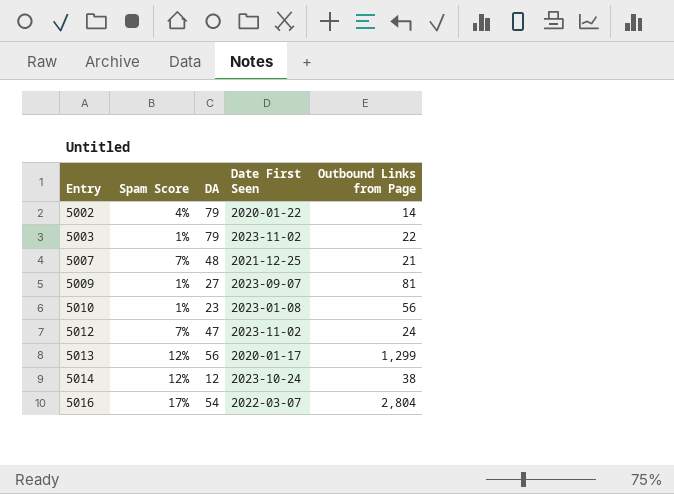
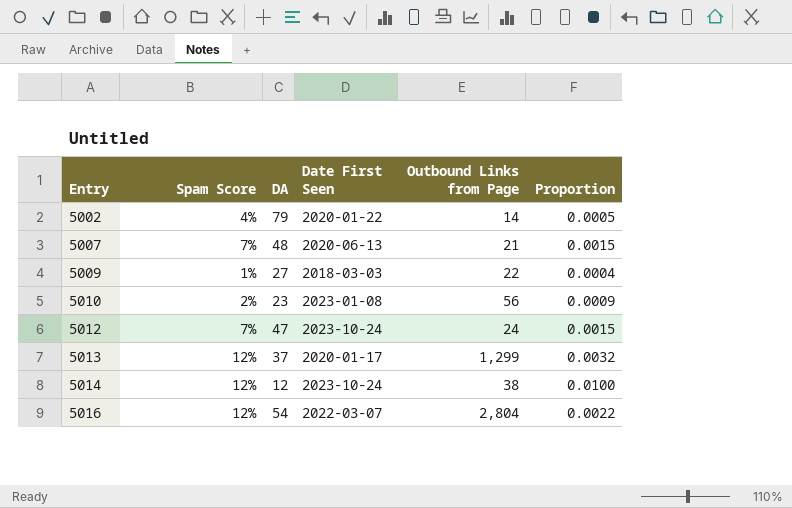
column Proportion | formula: none -> [Spam Score] / [DA]
row 5003: 1% | 79 | 2023-11-02 | 22 -> none
5007 | Date First Seen: 2021-12-25 -> 2020-06-13
5009 | Date First Seen: 2023-09-07 -> 2018-03-03
5009 | Outbound Links from Page: 81 -> 22
5010 | Spam Score: 1% -> 2%
5012 | Date First Seen: 2023-11-02 -> 2023-10-24
5013 | DA: 56 -> 37
5016 | Spam Score: 17% -> 12%

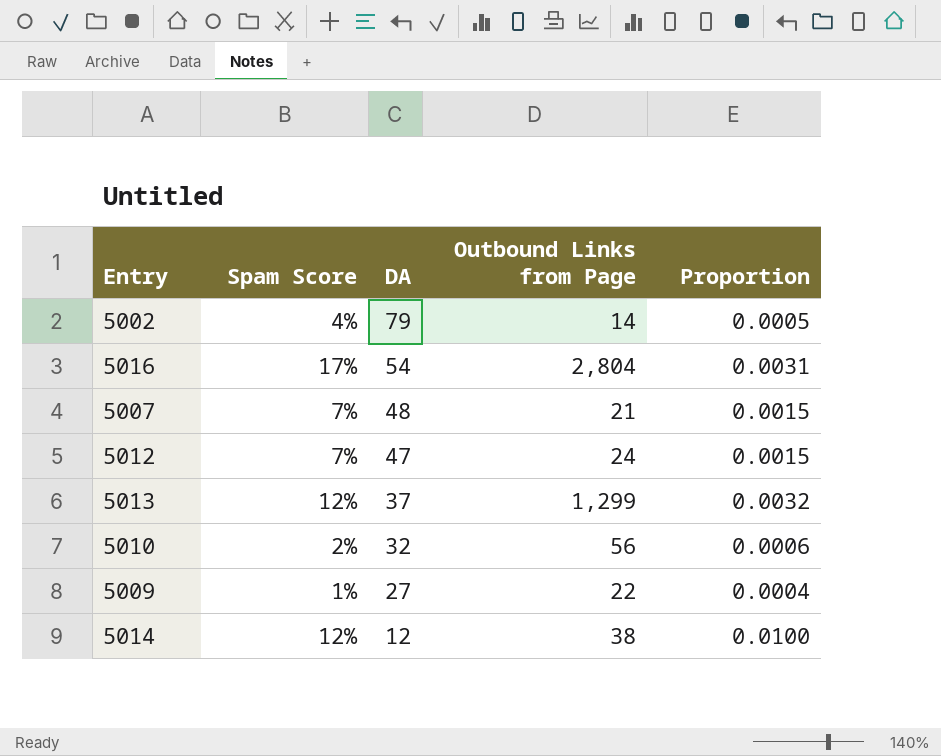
row order: Entry ascending -> DA descending
column Date First Seen | position: 4 -> none
5016 | Spam Score: 12% -> 17%
5016 | Proportion: 0.0022 -> 0.0031
5010 | DA: 23 -> 32
5010 | Proportion: 0.0009 -> 0.0006

